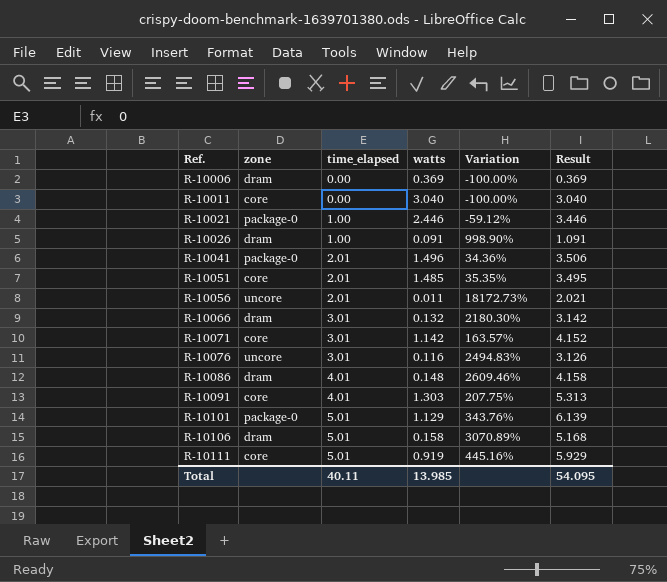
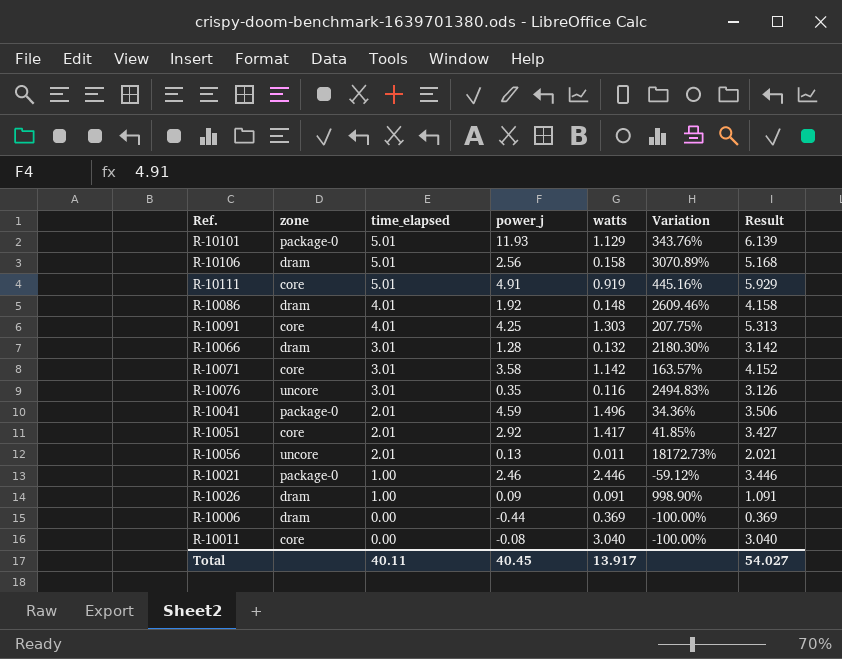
row order: Ref. ascending -> time_elapsed descending
column power_j | position: none -> 4
R-10051 | watts: 1.485 -> 1.417
R-10051 | Variation: 35.35% -> 41.85%
R-10051 | Result: 3.495 -> 3.427
Total | watts: 13.985 -> 13.917
Total | Result: 54.095 -> 54.027

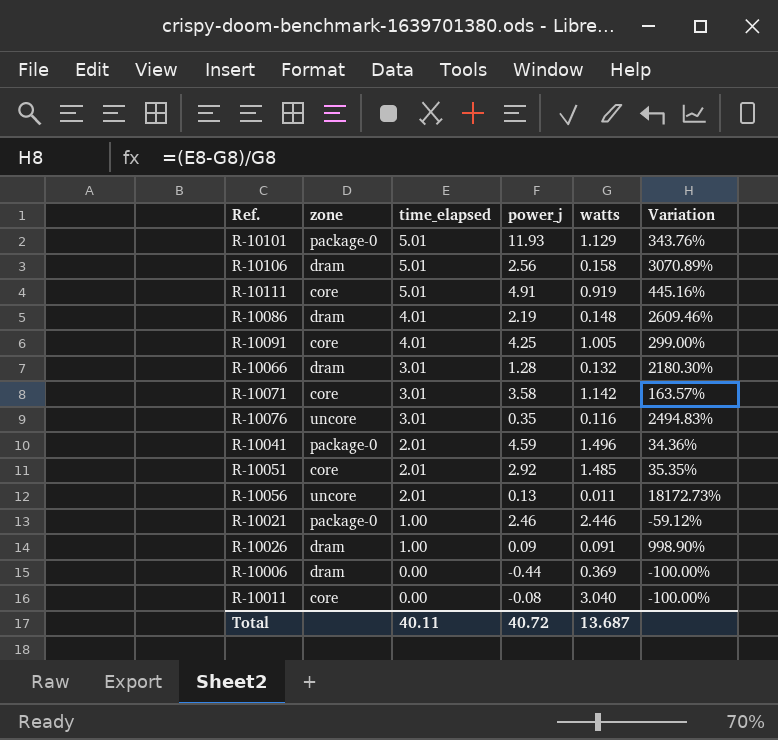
column Result | formula: [time_elapsed] + [watts] -> none
R-10086 | power_j: 1.92 -> 2.19
R-10091 | watts: 1.303 -> 1.005
R-10091 | Variation: 207.75% -> 299.00%
R-10051 | watts: 1.417 -> 1.485
R-10051 | Variation: 41.85% -> 35.35%
Total | power_j: 40.45 -> 40.72
Total | watts: 13.917 -> 13.687

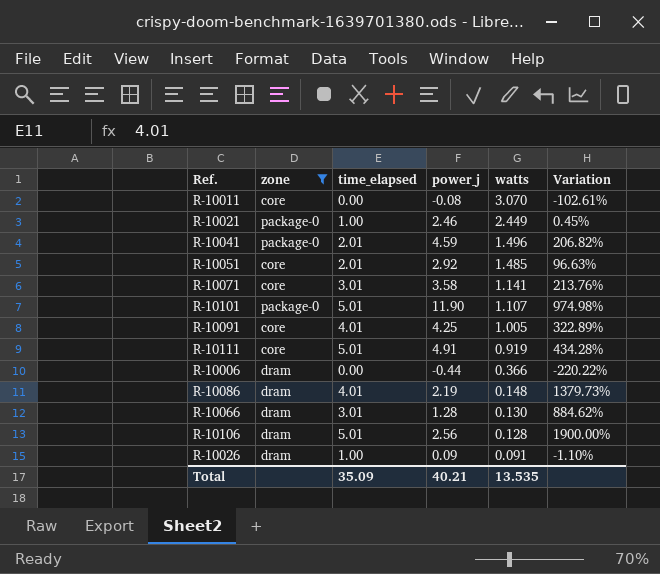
filter: none -> zone != uncore
row order: time_elapsed descending -> watts descending
column Variation | formula: ([time_elapsed] - [watts]) / [watts] -> ([power_j] - [watts]) / [watts]
R-10011 | watts: 3.040 -> 3.070
R-10021 | watts: 2.446 -> 2.449
R-10071 | watts: 1.142 -> 1.141
R-10101 | power_j: 11.93 -> 11.90
R-10101 | watts: 1.129 -> 1.107
R-10006 | watts: 0.369 -> 0.366
R-10066 | watts: 0.132 -> 0.130
R-10106 | watts: 0.158 -> 0.128
Total | time_elapsed: 40.11 -> 35.09
Total | power_j: 40.72 -> 40.21
Total | watts: 13.687 -> 13.535

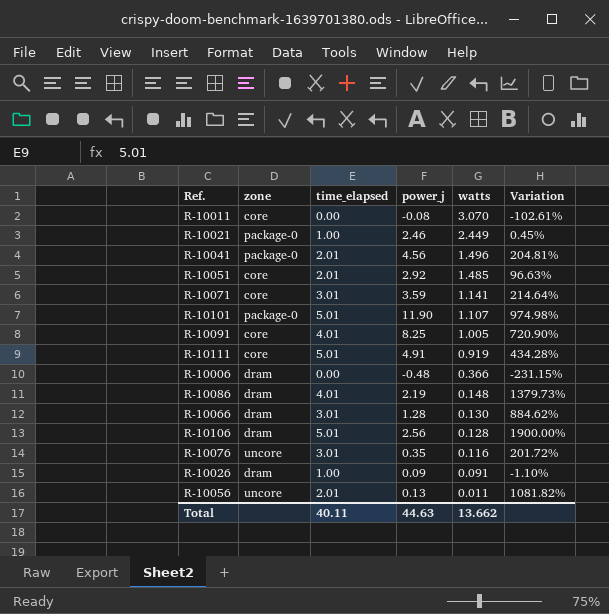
filter: zone != uncore -> none
R-10041 | power_j: 4.59 -> 4.56
R-10041 | Variation: 206.82% -> 204.81%
R-10071 | power_j: 3.58 -> 3.59
R-10071 | Variation: 213.76% -> 214.64%
R-10091 | power_j: 4.25 -> 8.25
R-10091 | Variation: 322.89% -> 720.90%
R-10006 | power_j: -0.44 -> -0.48
R-10006 | Variation: -220.22% -> -231.15%
Total | time_elapsed: 35.09 -> 40.11
Total | power_j: 40.21 -> 44.63
Total | watts: 13.535 -> 13.662

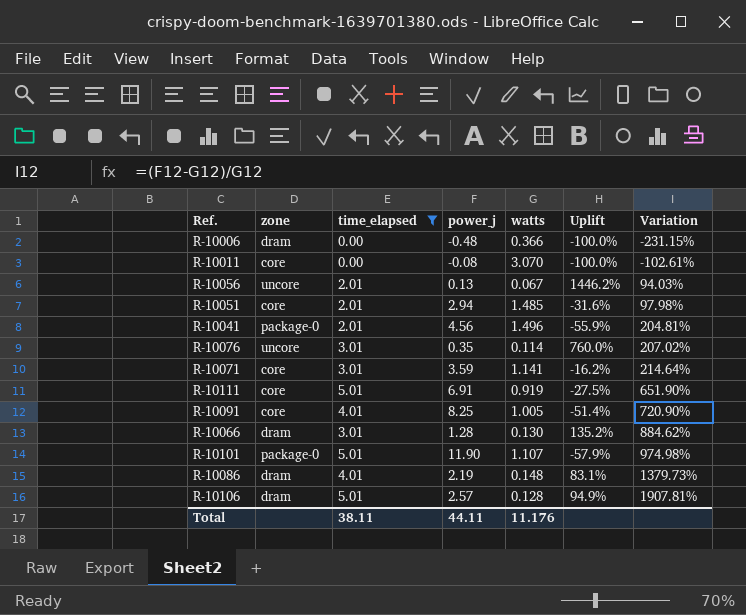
filter: none -> time_elapsed != 1.00
row order: watts descending -> Variation ascending
column Uplift | formula: none -> ([time_elapsed] - [power_j]) / [power_j]
R-10056 | watts: 0.011 -> 0.067
R-10056 | Variation: 1081.82% -> 94.03%
R-10051 | power_j: 2.92 -> 2.94
R-10051 | Variation: 96.63% -> 97.98%
R-10076 | watts: 0.116 -> 0.114
R-10076 | Variation: 201.72% -> 207.02%
R-10111 | power_j: 4.91 -> 6.91
R-10111 | Variation: 434.28% -> 651.90%
R-10106 | power_j: 2.56 -> 2.57
R-10106 | Variation: 1900.00% -> 1907.81%
Total | time_elapsed: 40.11 -> 38.11
Total | power_j: 44.63 -> 44.11
Total | watts: 13.662 -> 11.176

